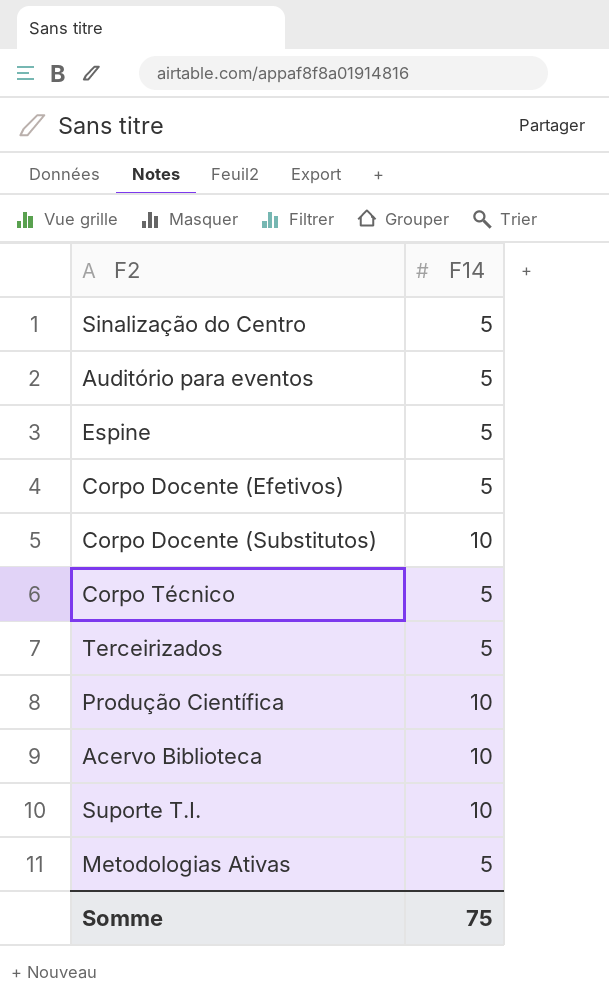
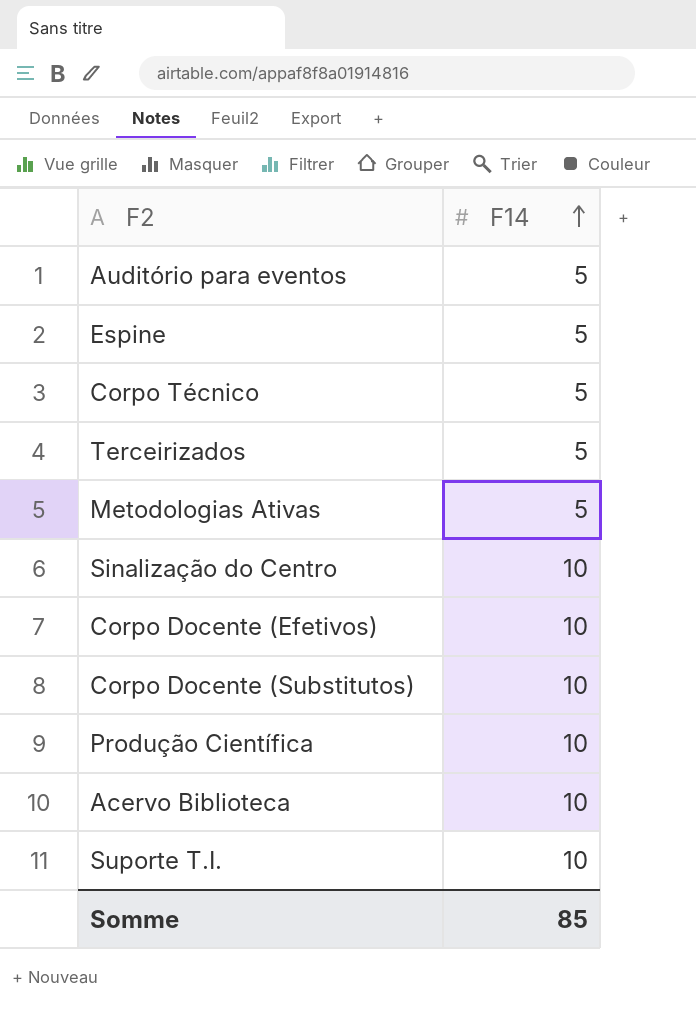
row order: none -> F14 ascending
Sinalização do Centro | F14: 5 -> 10
Corpo Docente (Efetivos) | F14: 5 -> 10
Somme | F14: 75 -> 85

